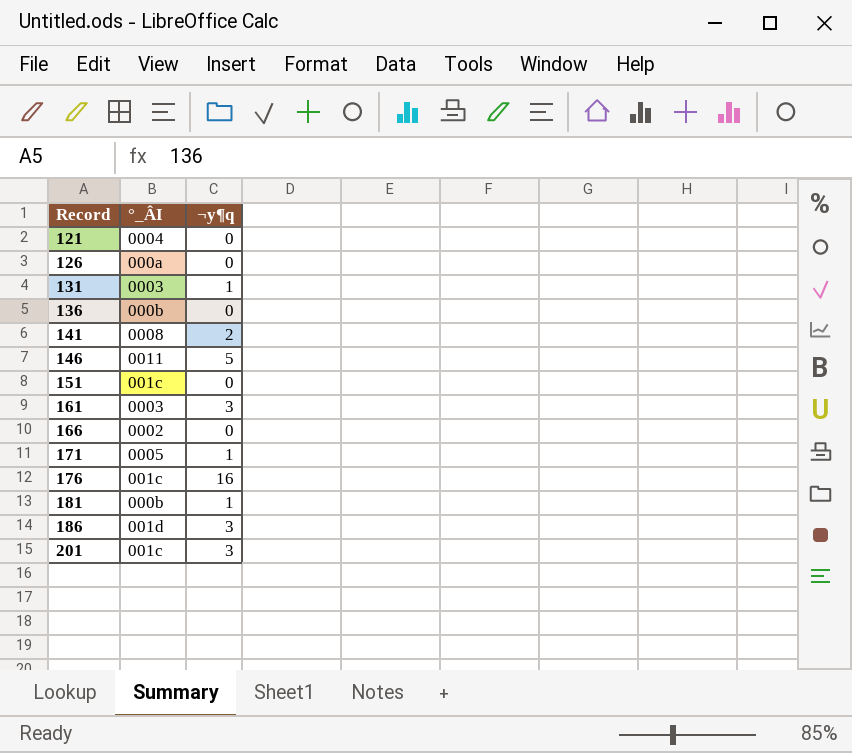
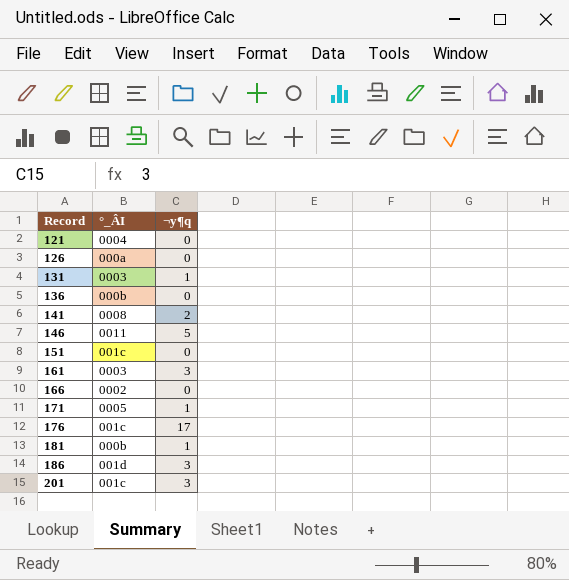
176 | ¬y¶q: 16 -> 17

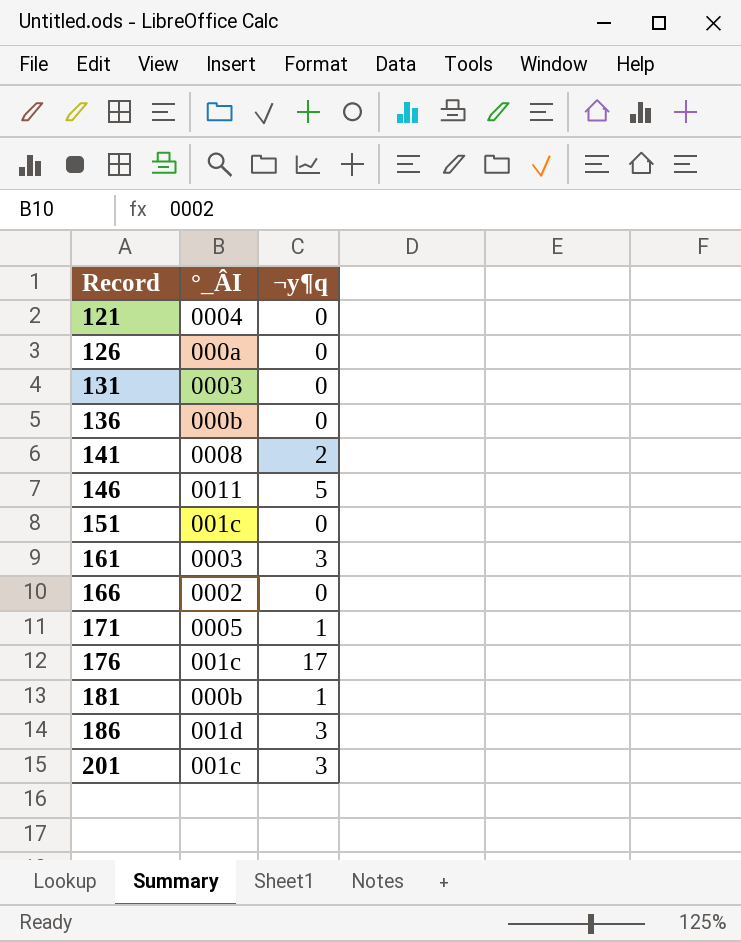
131 | ¬y¶q: 1 -> 0

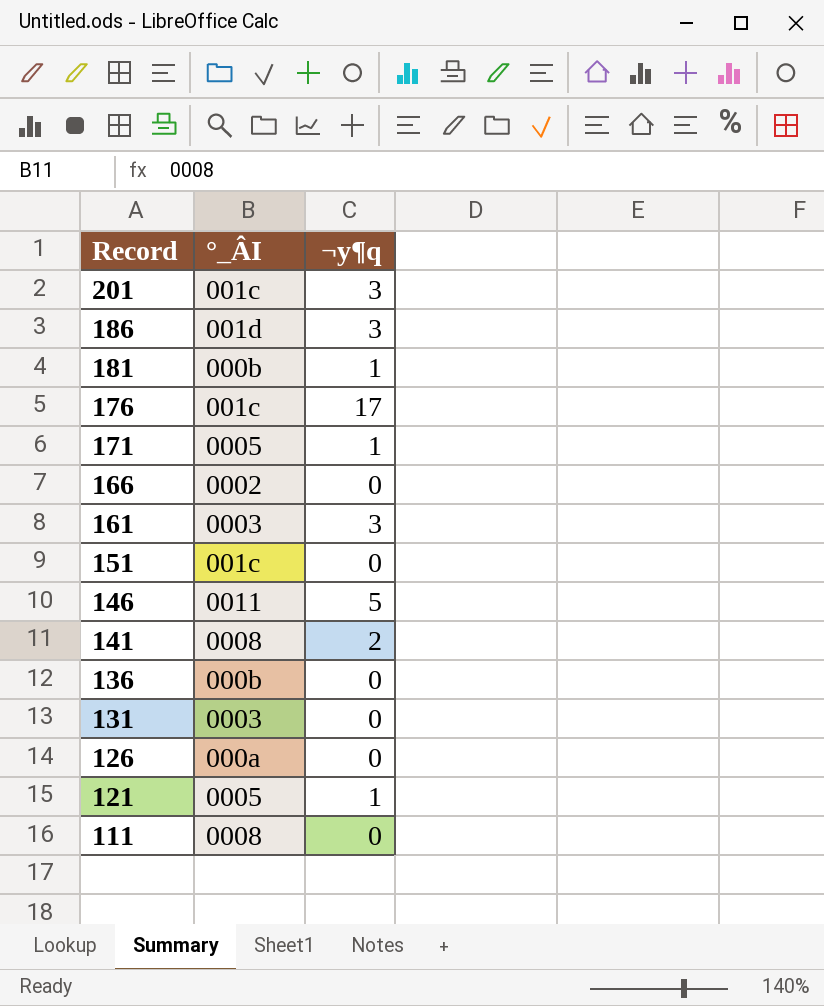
row order: Record ascending -> Record descending
121 | °_ÂI: 0004 -> 0005
121 | ¬y¶q: 0 -> 1
row 111: none -> 0008 | 0

